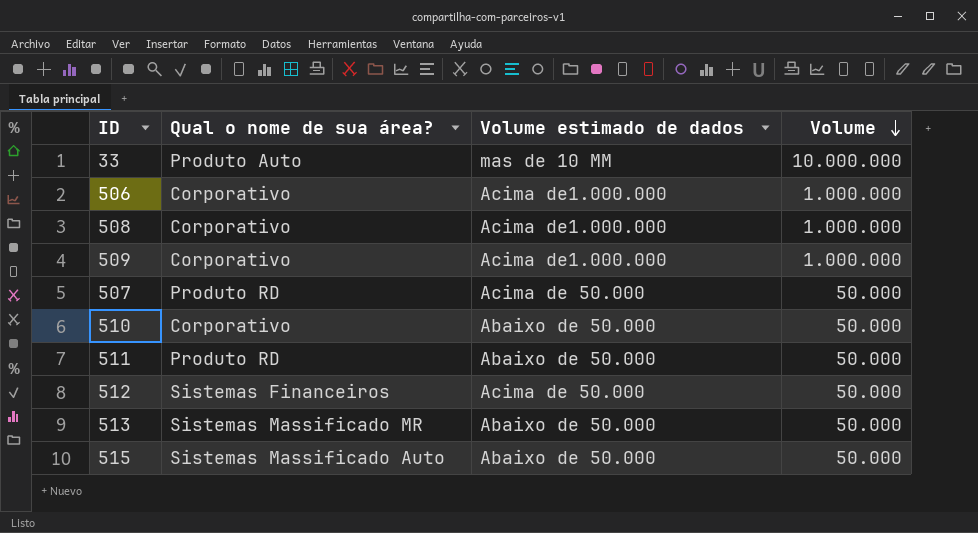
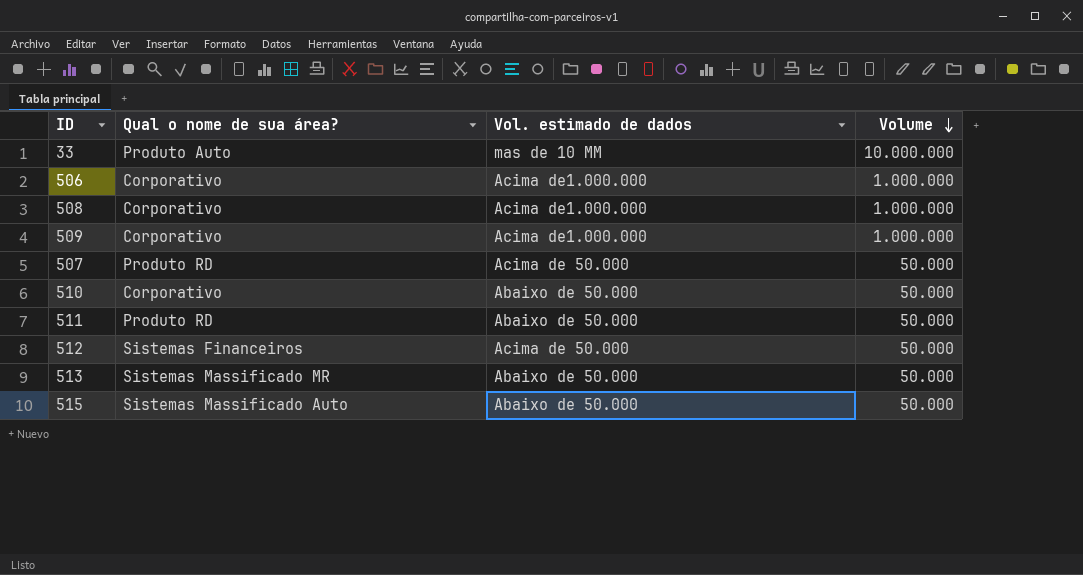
column name: Volume estimado de dados -> Vol. estimado de dados

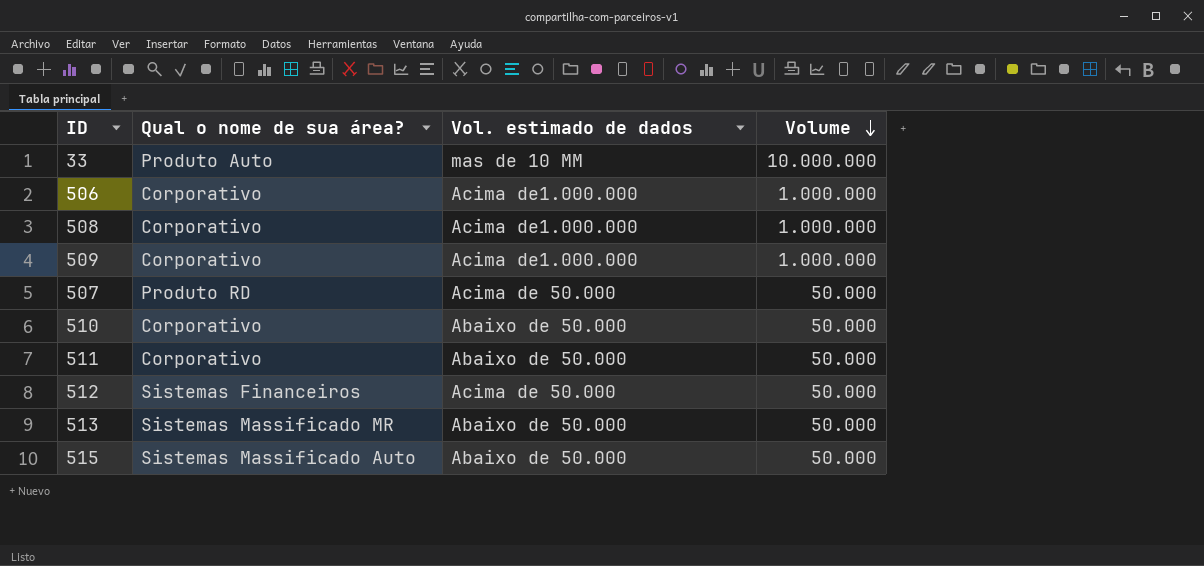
511 | Qual o nome de sua área?: Produto RD -> Corporativo

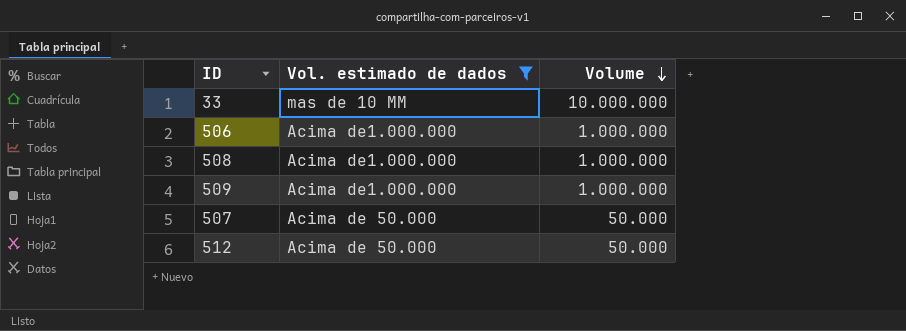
filter: none -> Vol. estimado de dados != Abaixo de 50.000
column Qual o nome de sua área? | position: 2 -> none

